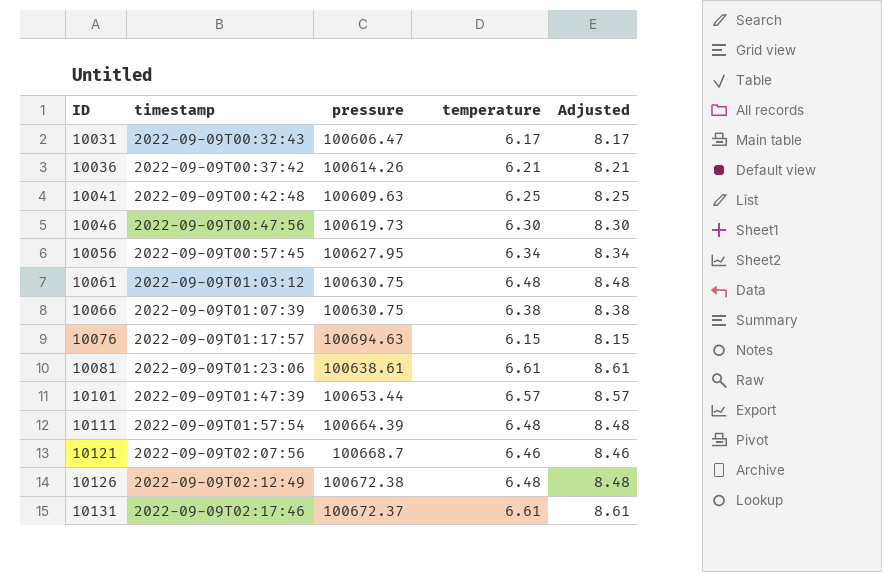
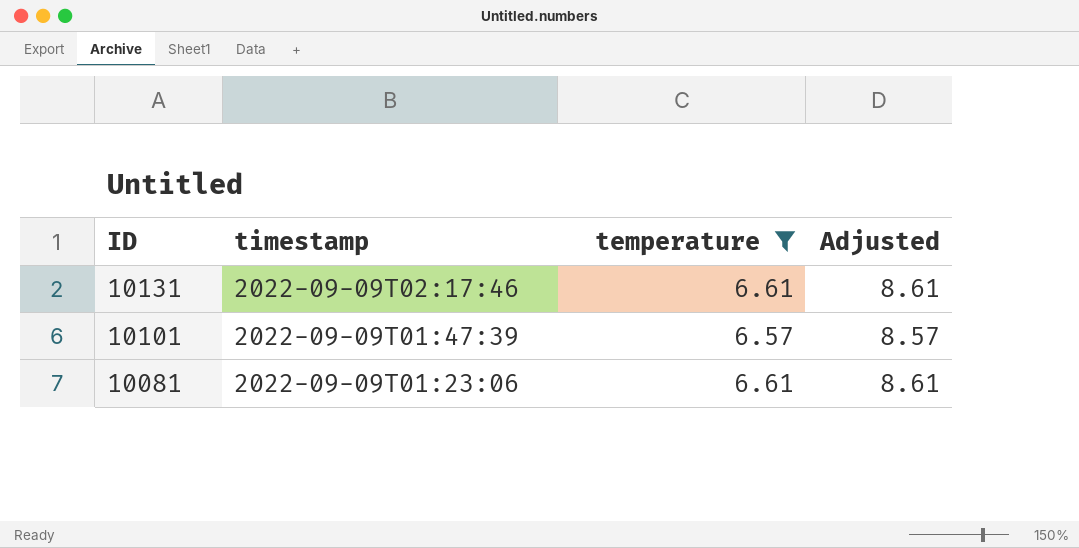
filter: none -> temperature >= 6.57
row order: ID ascending -> ID descending
column pressure | position: 3 -> none

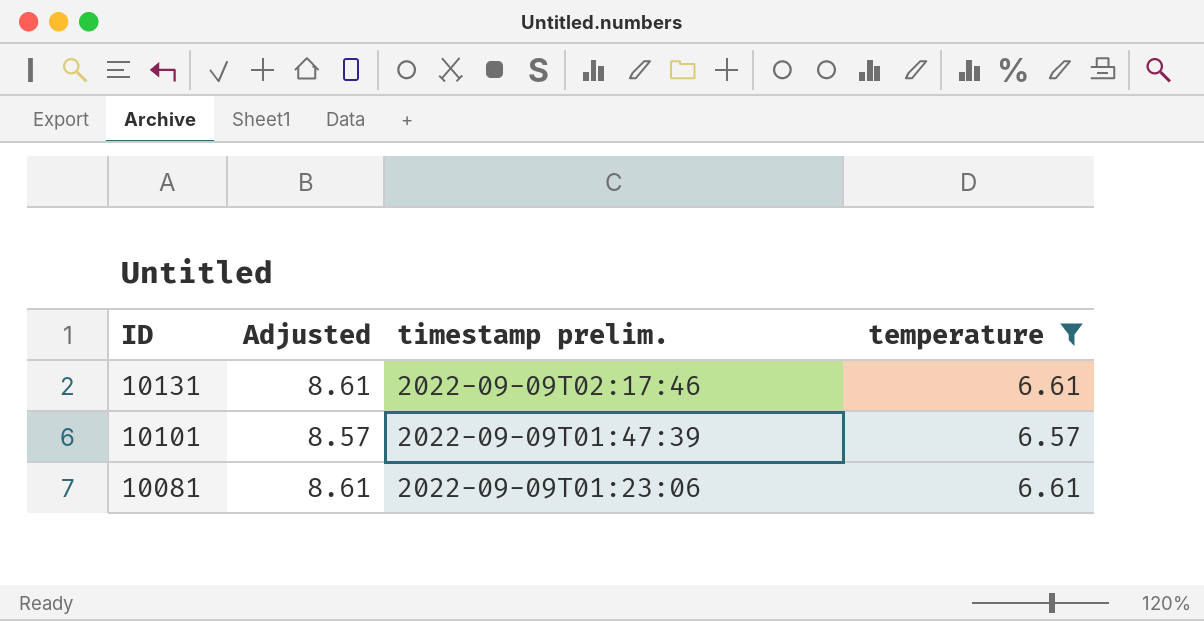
column Adjusted | position: 4 -> 2
column name: timestamp -> timestamp prelim.

